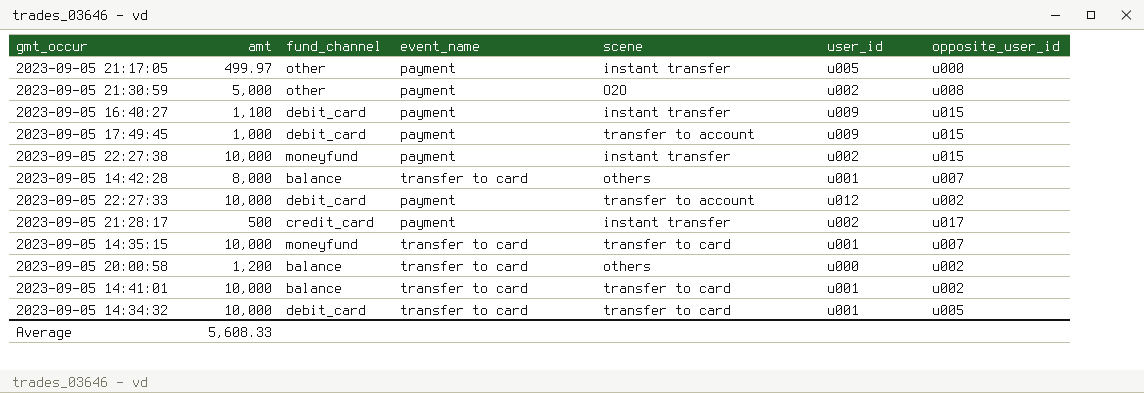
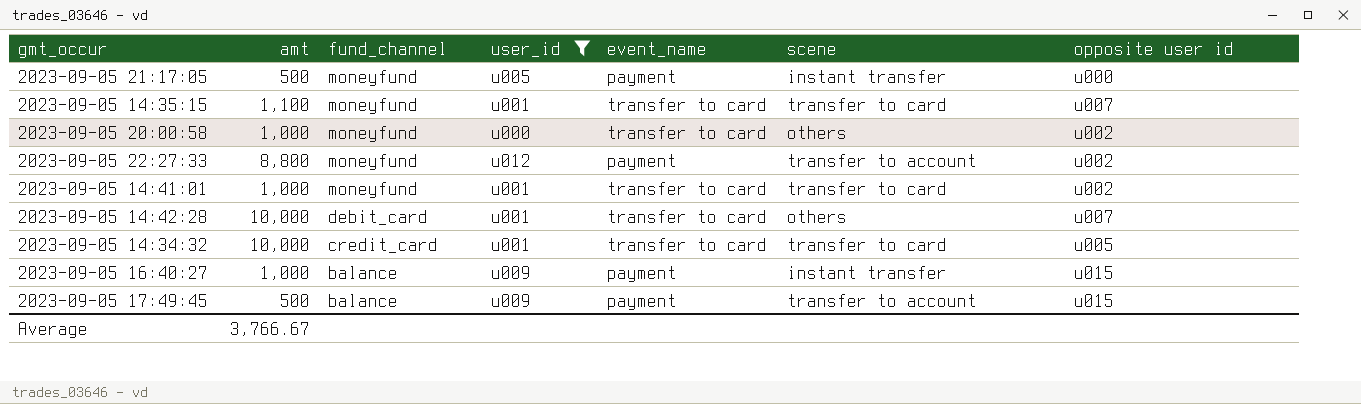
filter: none -> user_id != u002
row order: none -> fund_channel descending
column user_id | position: 6 -> 4
column name: opposite_user_id -> opposite user id
2023-09-05 21:17:05 | amt: 499.97 -> 500
2023-09-05 21:17:05 | fund_channel: other -> moneyfund
2023-09-05 14:35:15 | amt: 10,000 -> 1,100
2023-09-05 20:00:58 | amt: 1,200 -> 1,000
2023-09-05 20:00:58 | fund_channel: balance -> moneyfund
2023-09-05 22:27:33 | amt: 10,000 -> 8,800
2023-09-05 22:27:33 | fund_channel: debit_card -> moneyfund
2023-09-05 14:41:01 | amt: 10,000 -> 1,000
2023-09-05 14:41:01 | fund_channel: balance -> moneyfund
2023-09-05 14:42:28 | amt: 8,000 -> 10,000
2023-09-05 14:42:28 | fund_channel: balance -> debit_card
2023-09-05 14:34:32 | fund_channel: debit_card -> credit_card
2023-09-05 16:40:27 | amt: 1,100 -> 1,000
2023-09-05 16:40:27 | fund_channel: debit_card -> balance
2023-09-05 17:49:45 | amt: 1,000 -> 500
2023-09-05 17:49:45 | fund_channel: debit_card -> balance
Average | amt: 5,608.33 -> 3,766.67

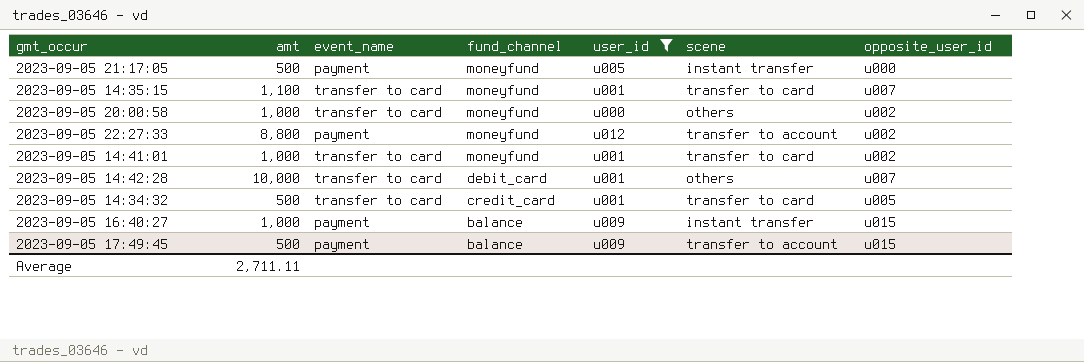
column event_name | position: 5 -> 3
column name: opposite user id -> opposite_user_id
2023-09-05 14:34:32 | amt: 10,000 -> 500
Average | amt: 3,766.67 -> 2,711.11

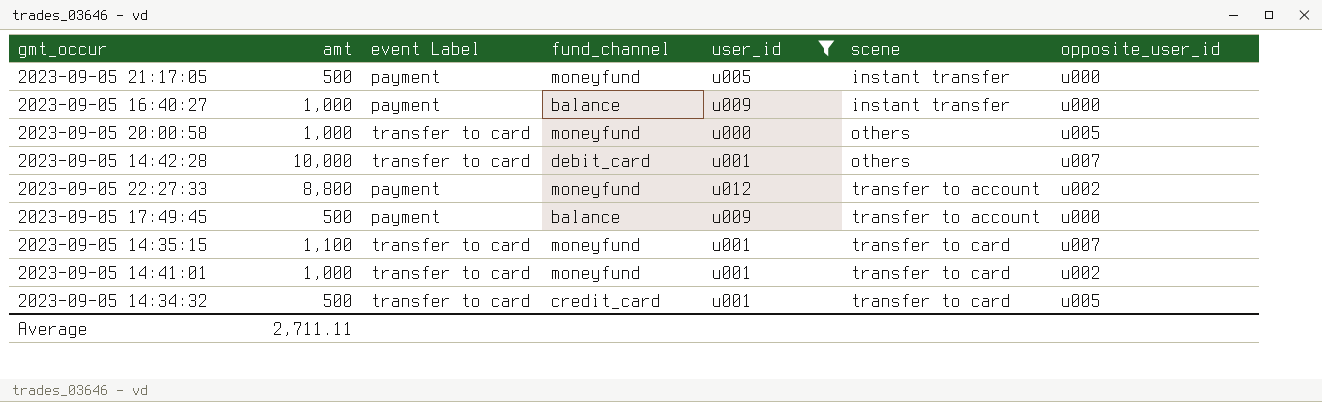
row order: fund_channel descending -> scene ascending
column name: event_name -> event Label
2023-09-05 16:40:27 | opposite_user_id: u015 -> u000
2023-09-05 20:00:58 | opposite_user_id: u002 -> u005
2023-09-05 17:49:45 | opposite_user_id: u015 -> u000

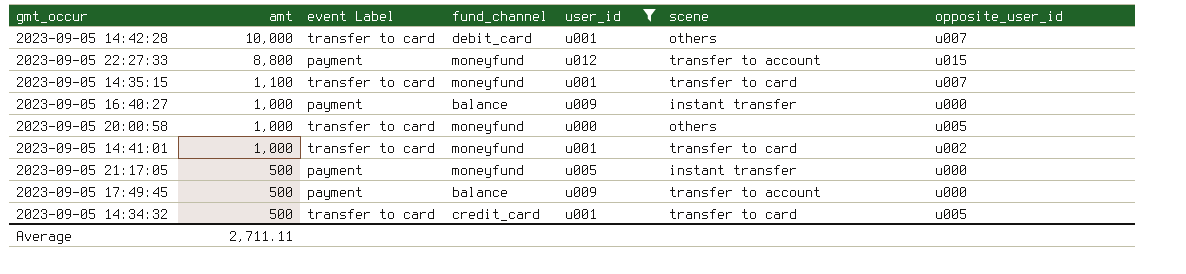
row order: scene ascending -> amt descending
2023-09-05 22:27:33 | opposite_user_id: u002 -> u015

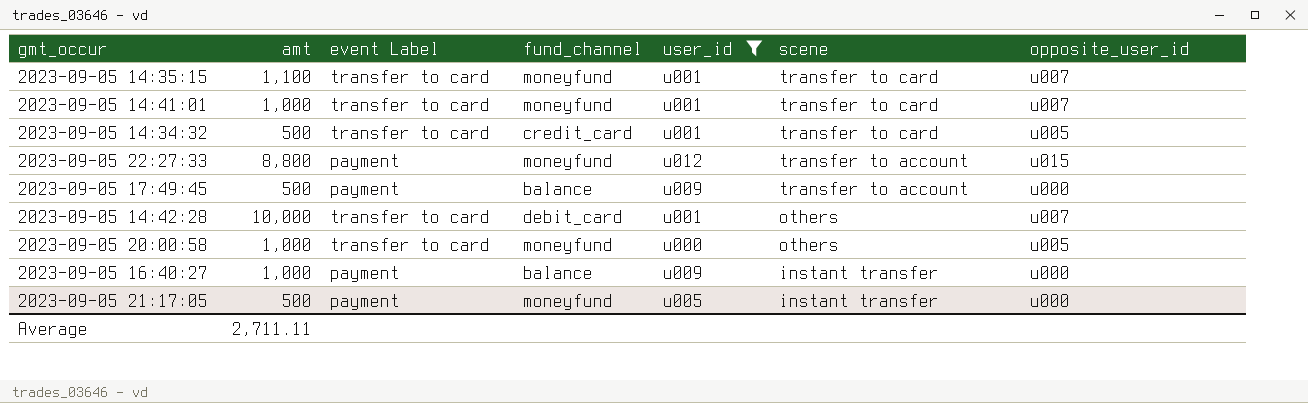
row order: amt descending -> scene descending
2023-09-05 14:41:01 | opposite_user_id: u002 -> u007

